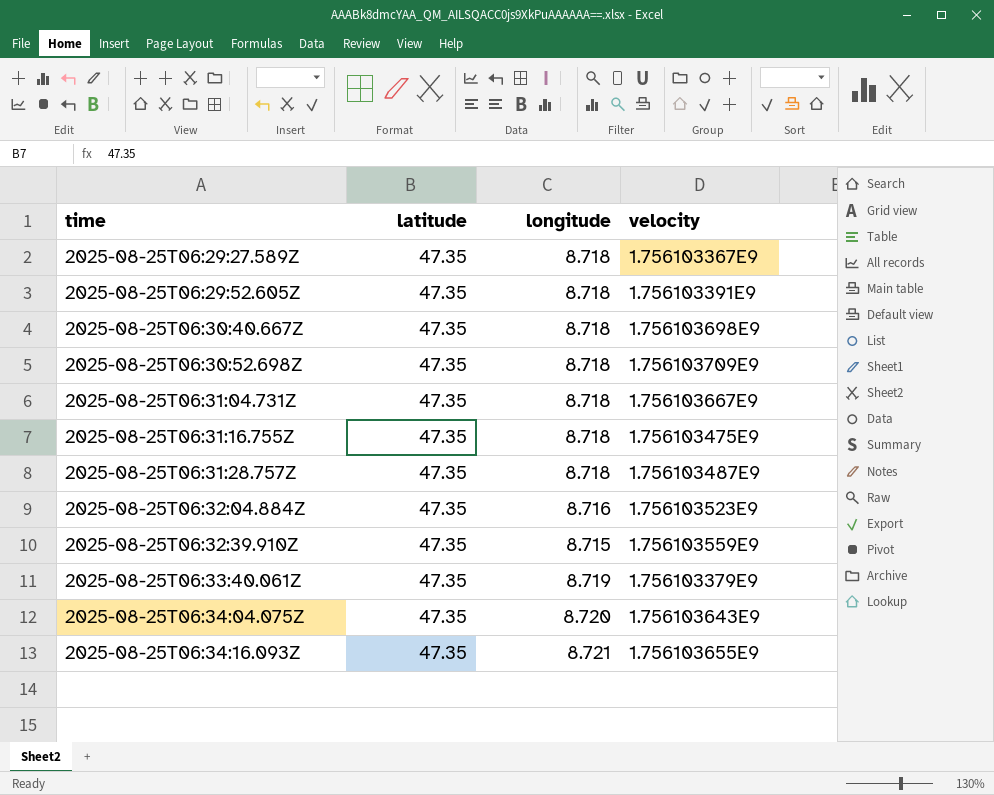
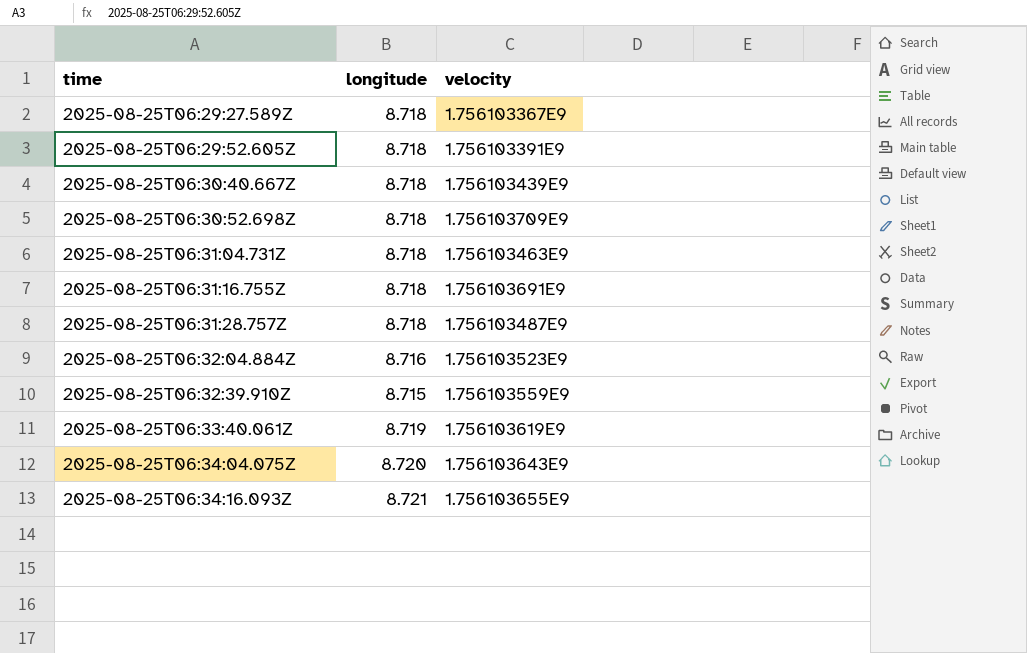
column latitude | position: 2 -> none
2025-08-25T06:30:40.667Z | velocity: 1.756103698E9 -> 1.756103439E9
2025-08-25T06:31:04.731Z | velocity: 1.756103667E9 -> 1.756103463E9
2025-08-25T06:31:16.755Z | velocity: 1.756103475E9 -> 1.756103691E9
2025-08-25T06:33:40.061Z | velocity: 1.756103379E9 -> 1.756103619E9

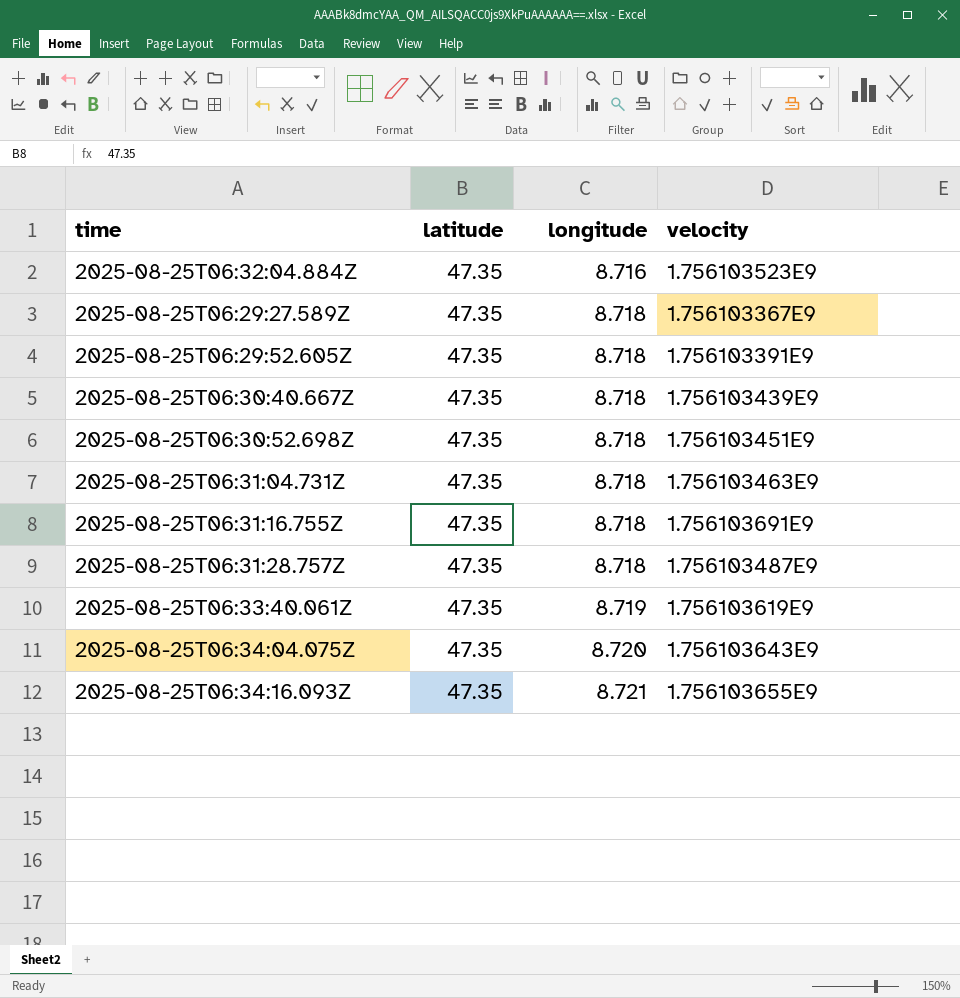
row order: time ascending -> longitude ascending
column latitude | position: none -> 2
row 2025-08-25T06:32:39.910Z: 8.715 | 1.756103559E9 -> none
2025-08-25T06:30:52.698Z | velocity: 1.756103709E9 -> 1.756103451E9

